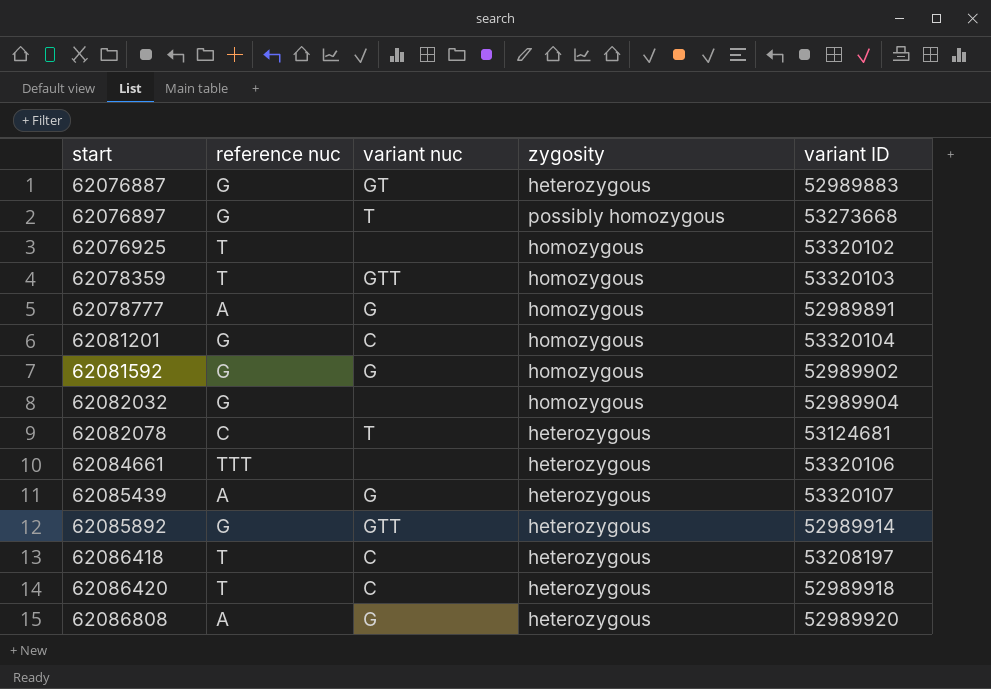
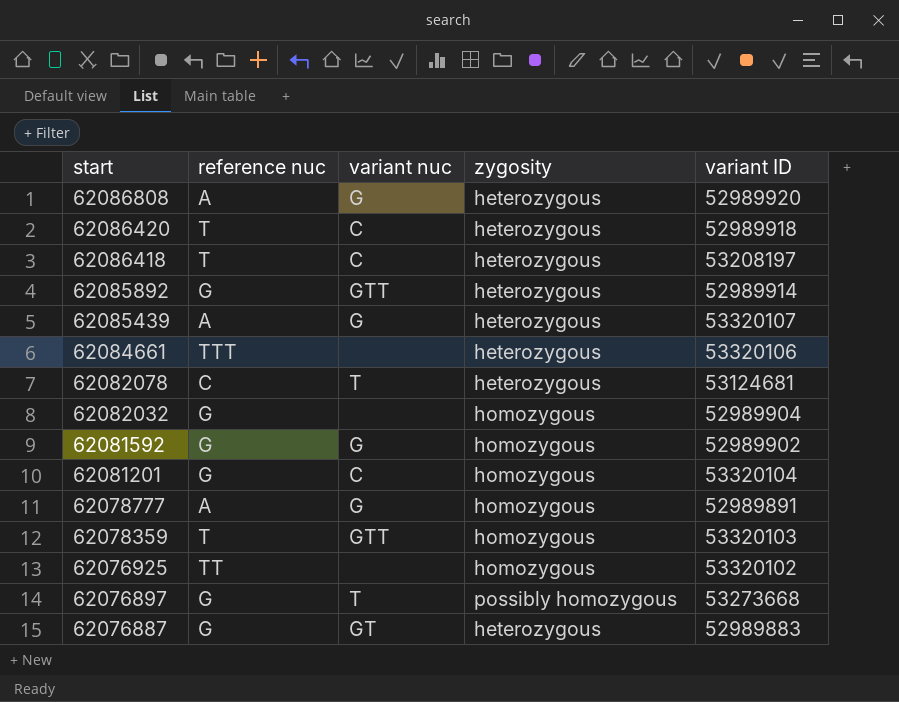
row order: start ascending -> start descending
62076925 | reference nuc: T -> TT

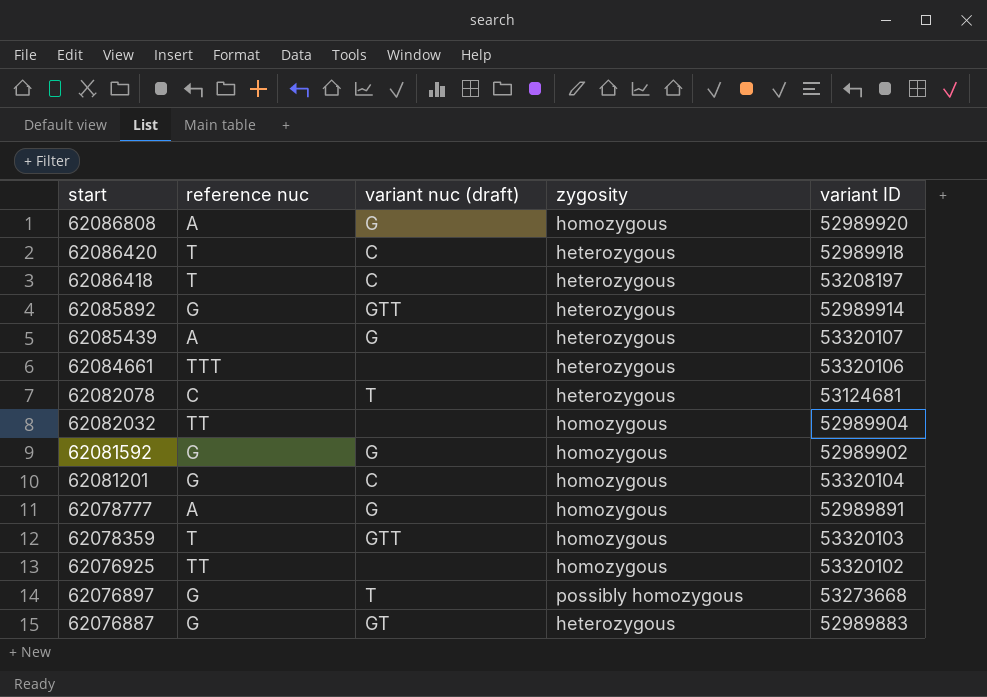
column name: variant nuc -> variant nuc (draft)
62086808 | zygosity: heterozygous -> homozygous
62082032 | reference nuc: G -> TT

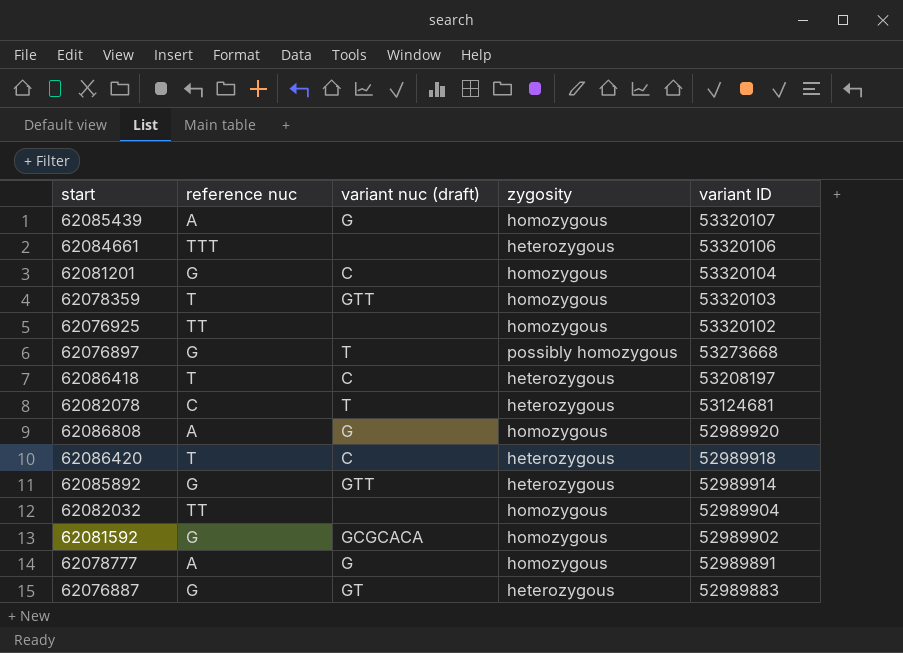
row order: start descending -> variant ID descending
62085439 | zygosity: heterozygous -> homozygous
62081592 | variant nuc (draft): G -> GCGCACA

